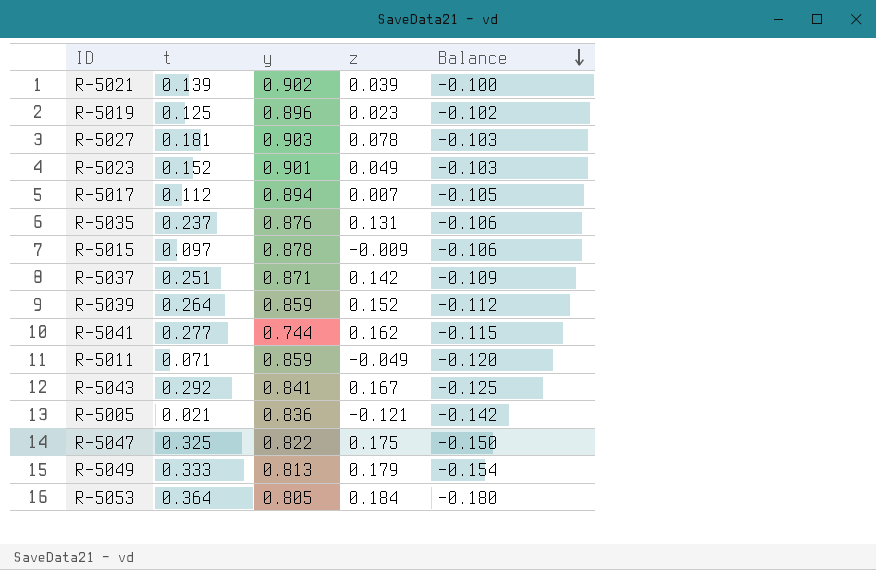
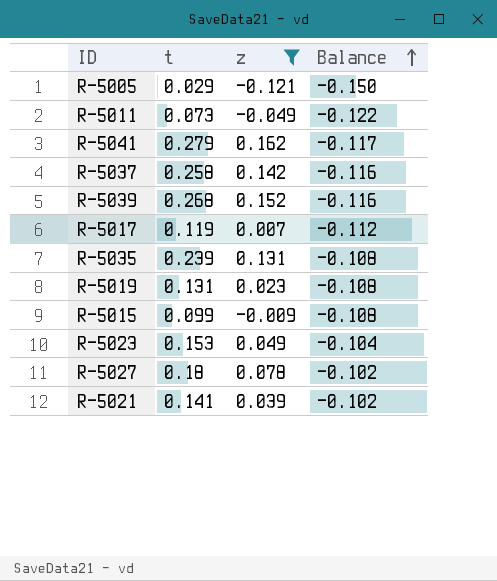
filter: none -> z <= 0.162
row order: Balance descending -> Balance ascending
column y | position: 3 -> none
R-5005 | t: 0.021 -> 0.029
R-5005 | Balance: -0.142 -> -0.150
R-5011 | t: 0.071 -> 0.073
R-5011 | Balance: -0.120 -> -0.122
R-5041 | t: 0.277 -> 0.279
R-5041 | Balance: -0.115 -> -0.117
R-5037 | t: 0.251 -> 0.258
R-5037 | Balance: -0.109 -> -0.116
R-5039 | t: 0.264 -> 0.268
R-5039 | Balance: -0.112 -> -0.116
R-5017 | t: 0.112 -> 0.119
R-5017 | Balance: -0.105 -> -0.112
R-5035 | t: 0.237 -> 0.239
R-5035 | Balance: -0.106 -> -0.108
R-5019 | t: 0.125 -> 0.131
R-5019 | Balance: -0.102 -> -0.108
R-5015 | t: 0.097 -> 0.099
R-5015 | Balance: -0.106 -> -0.108
R-5023 | t: 0.152 -> 0.153
R-5023 | Balance: -0.103 -> -0.104
R-5027 | t: 0.181 -> 0.18
R-5027 | Balance: -0.103 -> -0.102
R-5021 | t: 0.139 -> 0.141
R-5021 | Balance: -0.100 -> -0.102

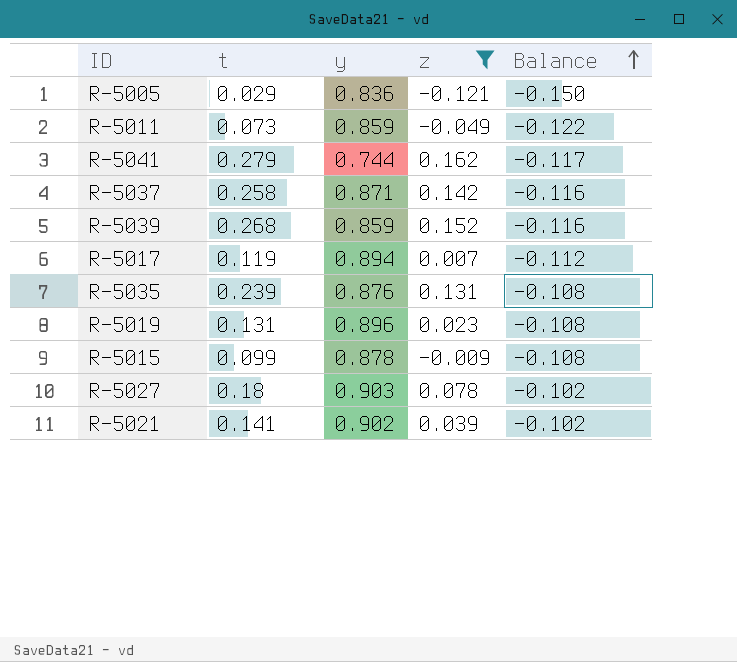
column y | position: none -> 3
row R-5023: 0.153 | 0.049 | -0.104 -> none

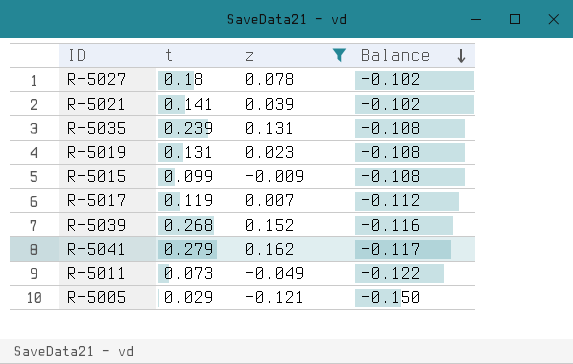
row order: Balance ascending -> Balance descending
column y | position: 3 -> none
row R-5037: 0.258 | 0.871 | 0.142 | -0.116 -> none

